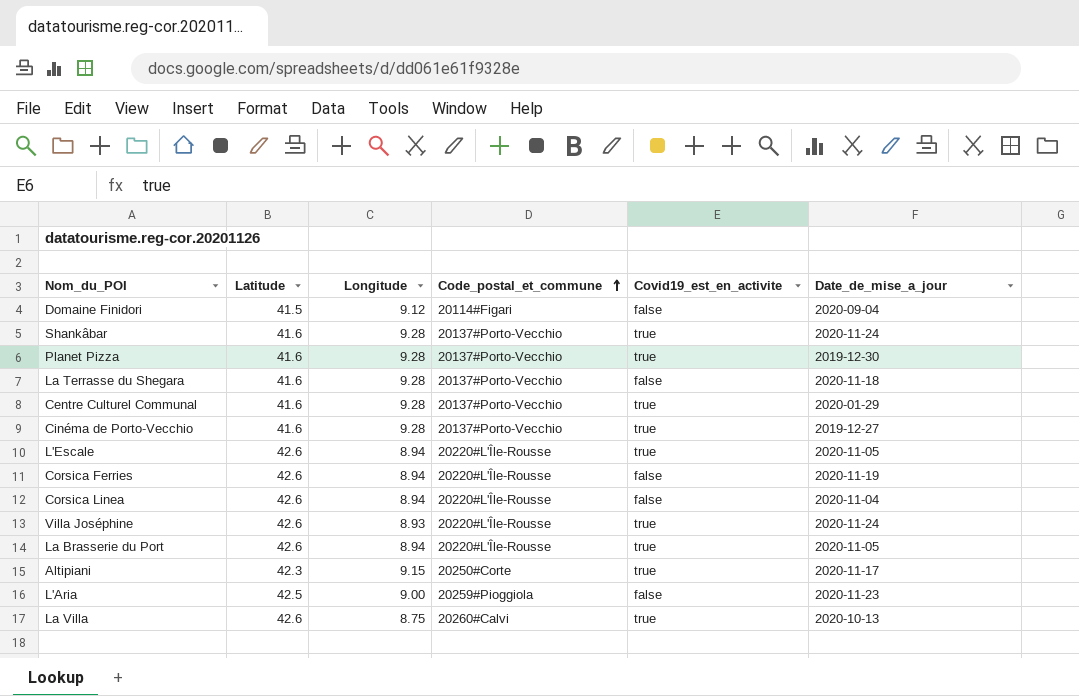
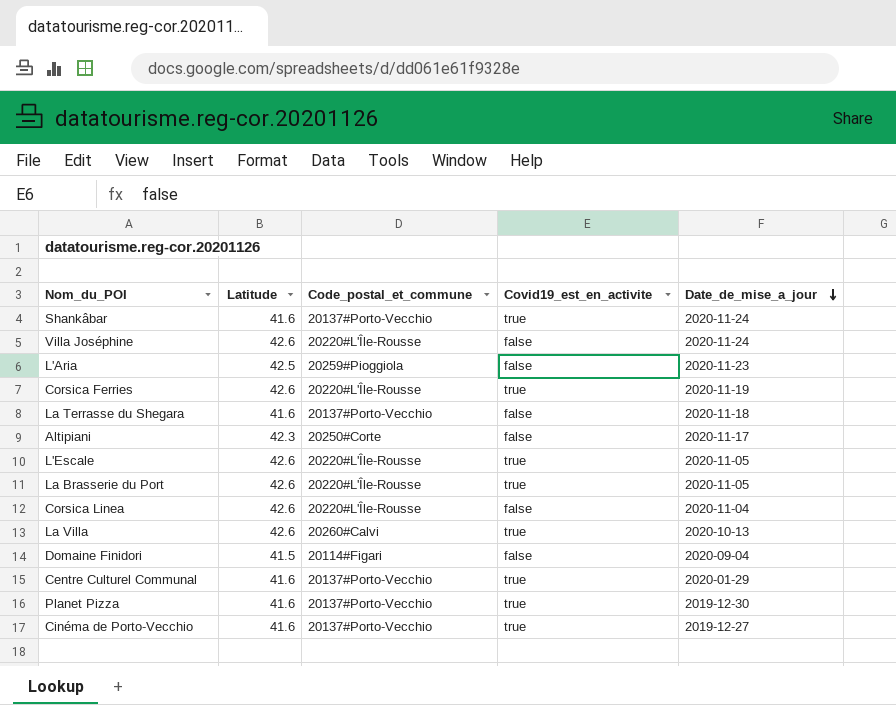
row order: Code_postal_et_commune ascending -> Date_de_mise_a_jour descending
column Longitude | position: 3 -> none
Villa Joséphine | Covid19_est_en_activite: true -> false
Corsica Ferries | Covid19_est_en_activite: false -> true
Altipiani | Covid19_est_en_activite: true -> false

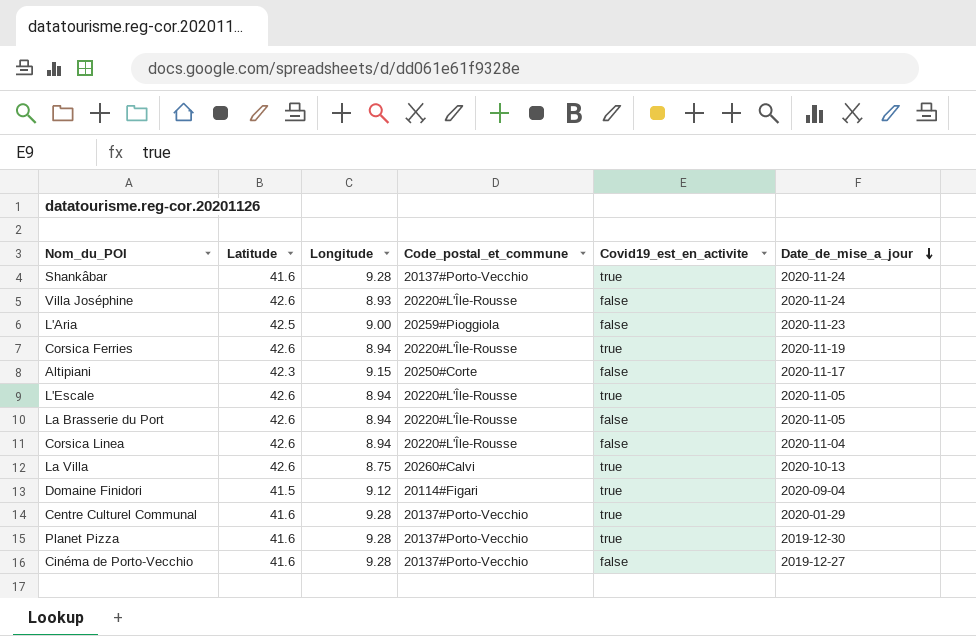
column Longitude | position: none -> 3
row La Terrasse du Shegara: 41.6 | 20137#Porto-Vecchio | false | 2020-11-18 -> none
La Brasserie du Port | Covid19_est_en_activite: true -> false
Domaine Finidori | Covid19_est_en_activite: false -> true
Cinéma de Porto-Vecchio | Covid19_est_en_activite: true -> false

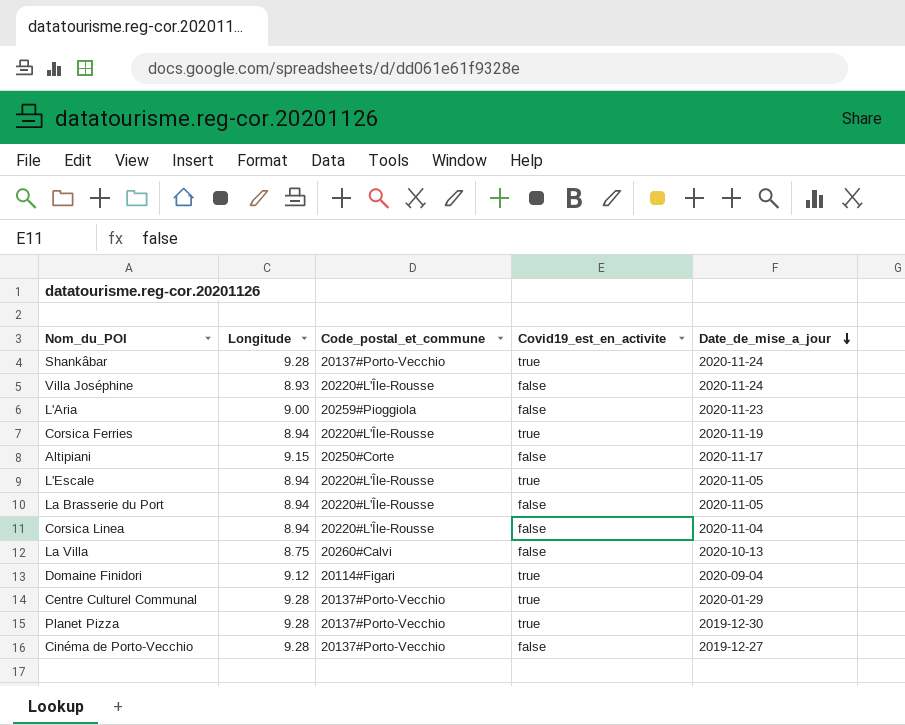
column Latitude | position: 2 -> none
La Villa | Covid19_est_en_activite: true -> false

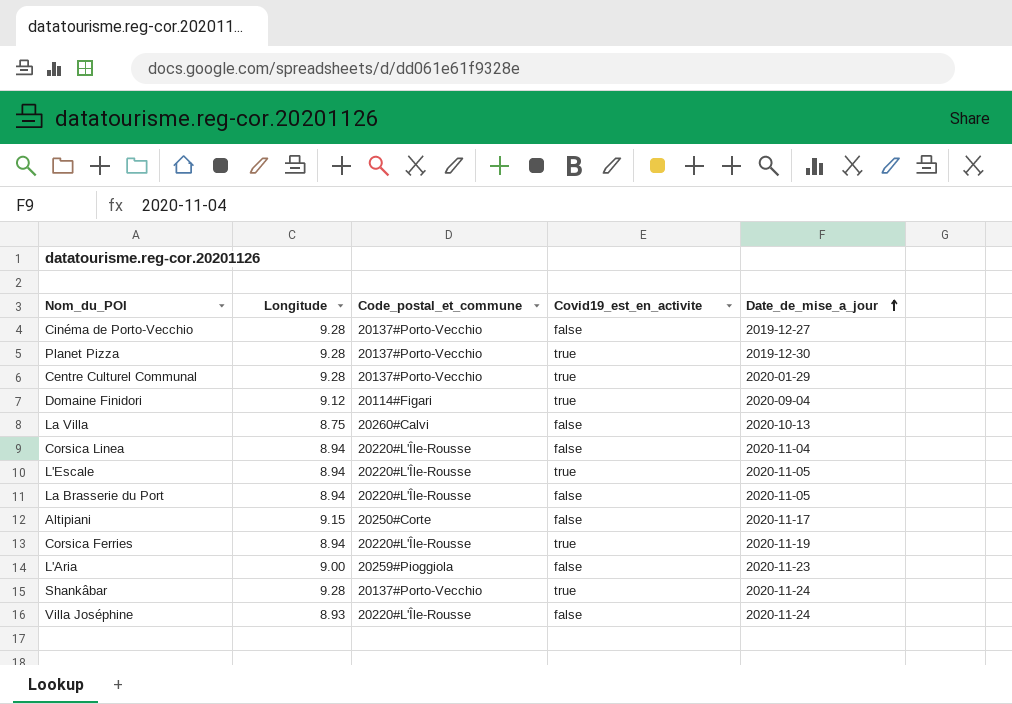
row order: Date_de_mise_a_jour descending -> Date_de_mise_a_jour ascending

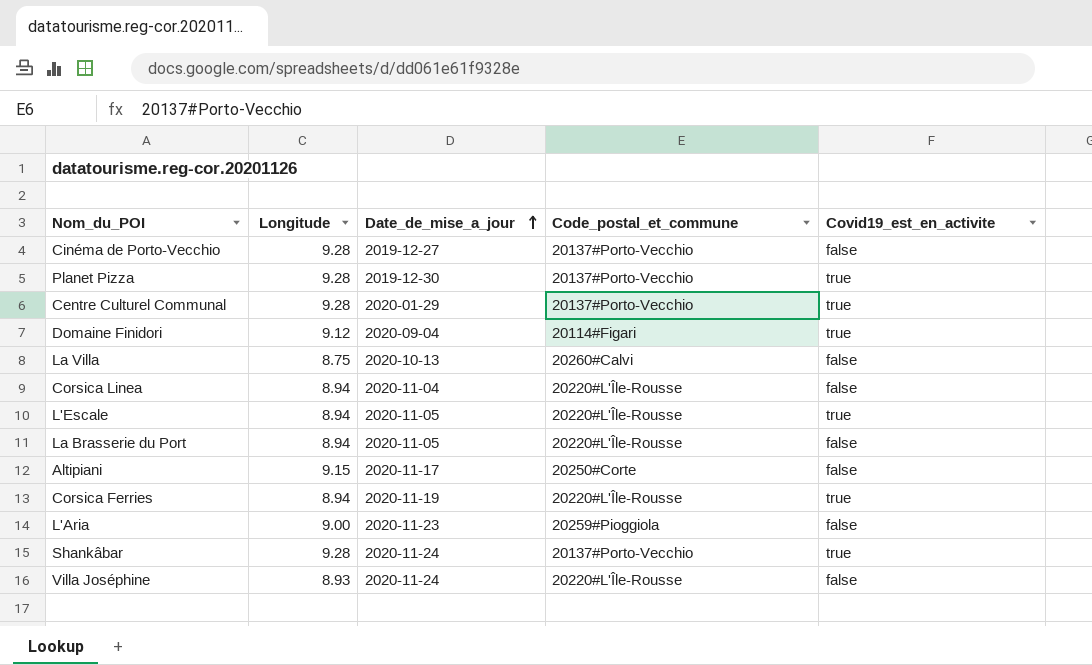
column Date_de_mise_a_jour | position: 5 -> 3

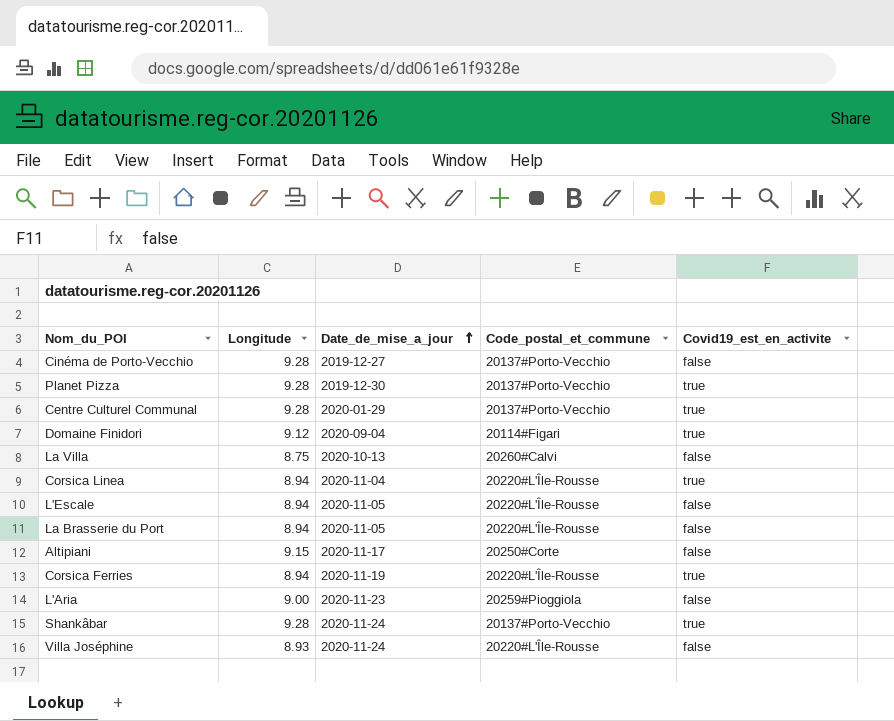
Corsica Linea | Covid19_est_en_activite: false -> true
L'Escale | Covid19_est_en_activite: true -> false

